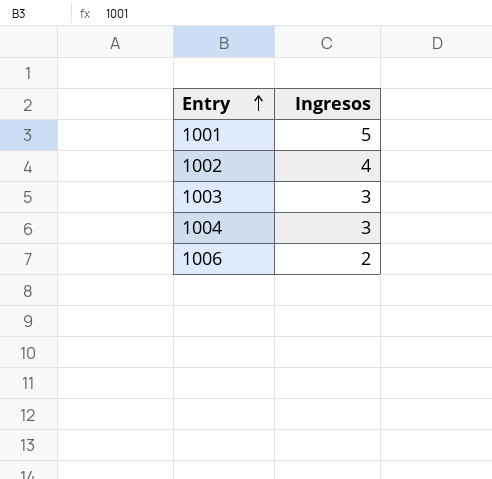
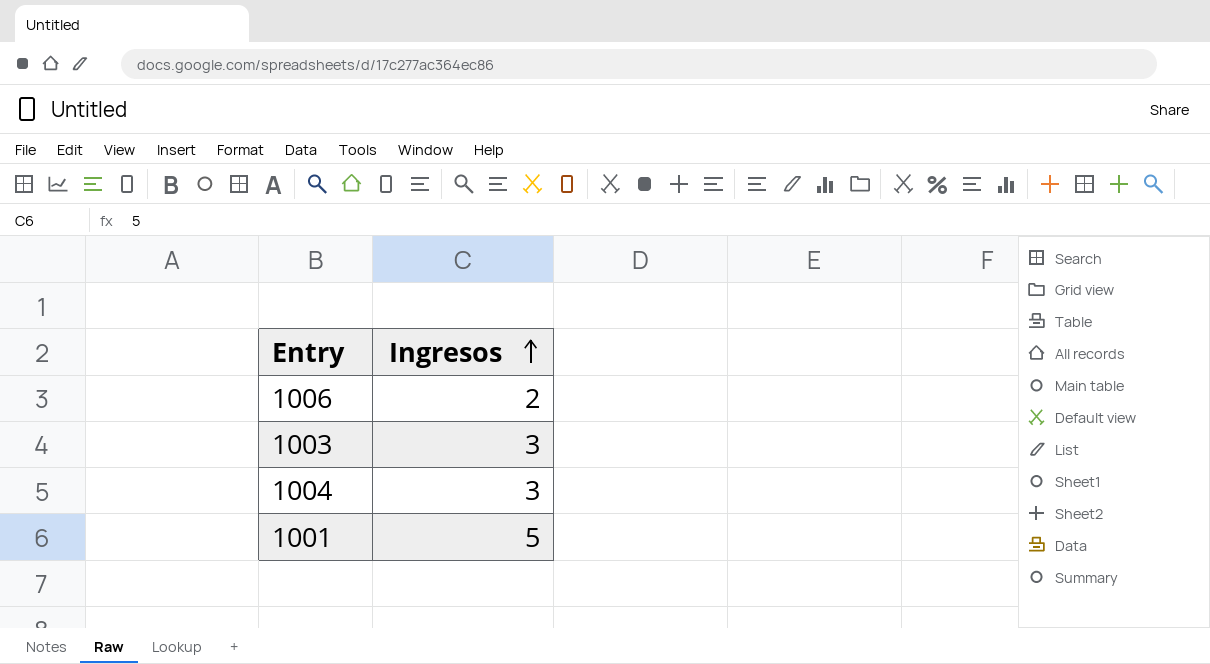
row order: Entry ascending -> Ingresos ascending
row 1002: 4 -> none

